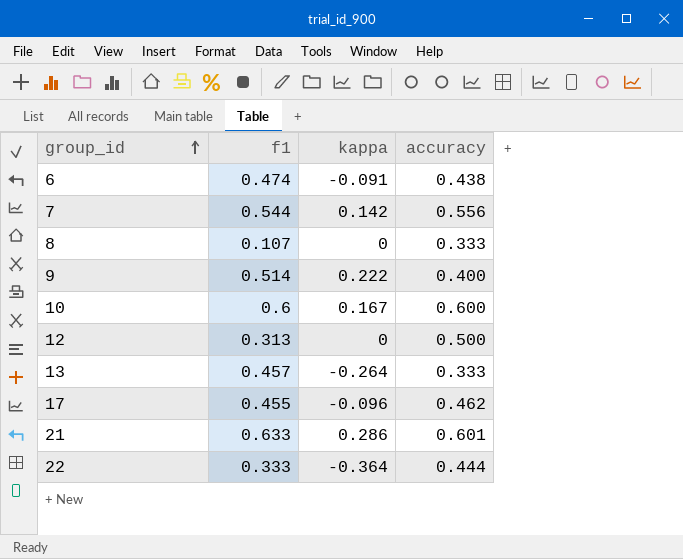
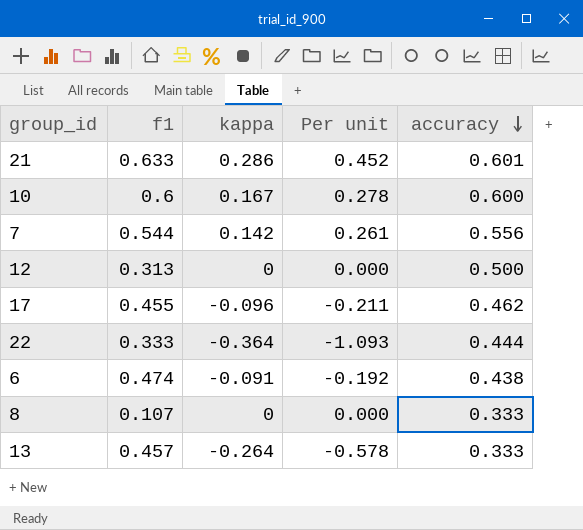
row order: group_id ascending -> accuracy descending
column Per unit | formula: none -> [kappa] / [f1]
row 9: 0.514 | 0.222 | 0.400 -> none

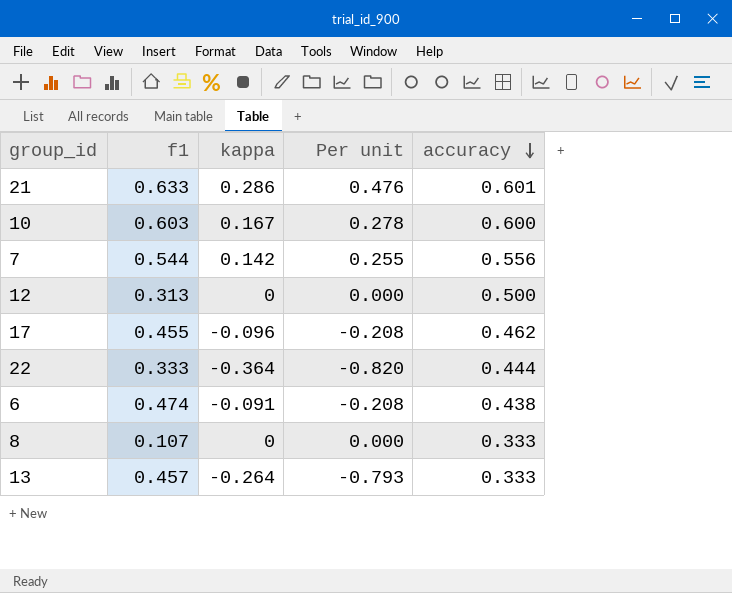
column Per unit | formula: [kappa] / [f1] -> [kappa] / [accuracy]
10 | f1: 0.6 -> 0.603

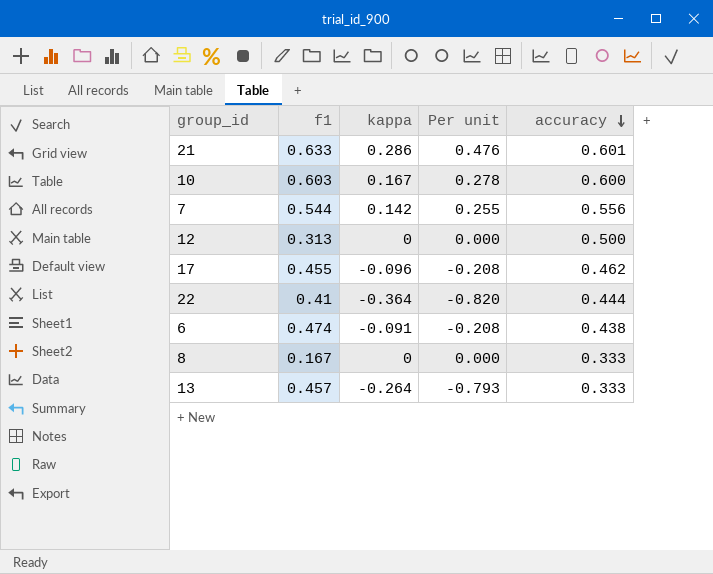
22 | f1: 0.333 -> 0.41
8 | f1: 0.107 -> 0.167

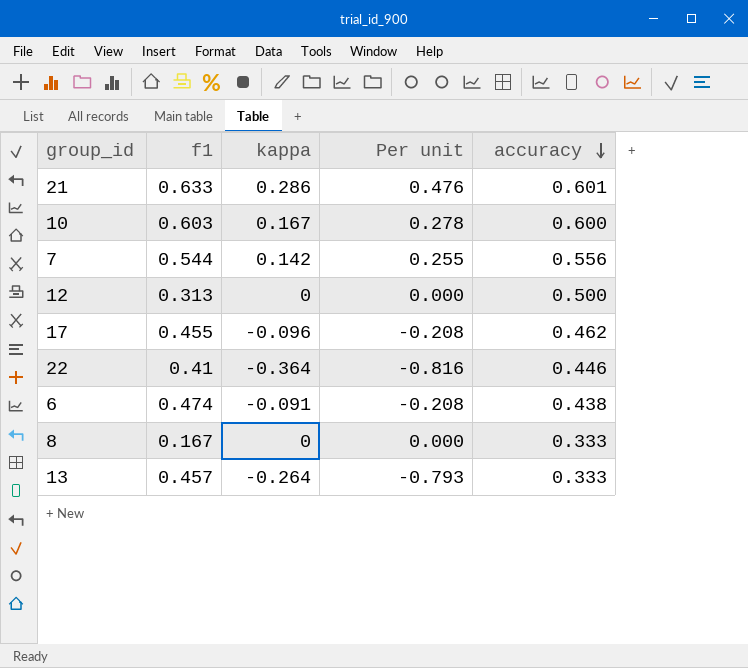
22 | Per unit: -0.820 -> -0.816
22 | accuracy: 0.444 -> 0.446

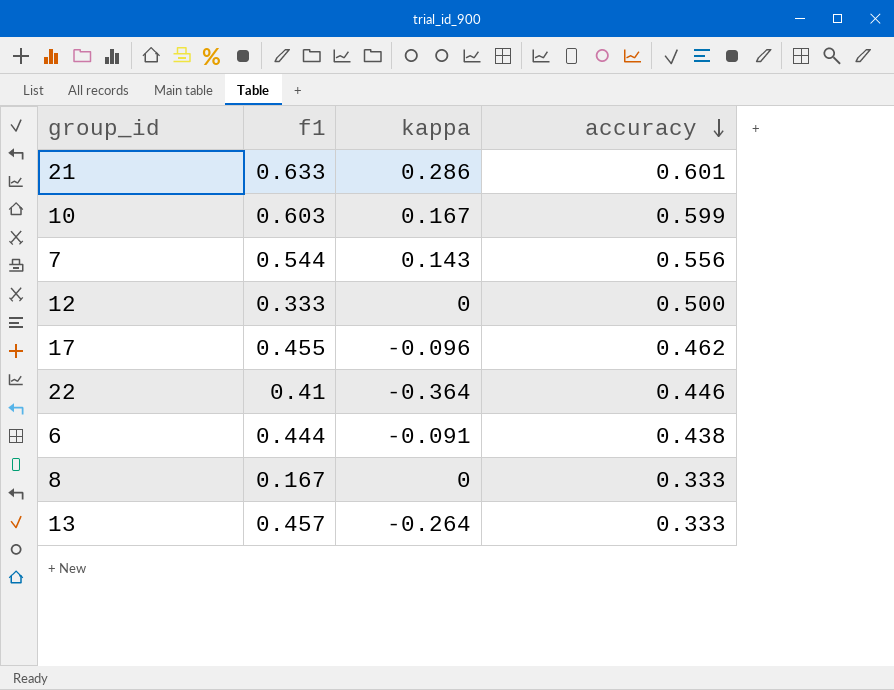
column Per unit | formula: [kappa] / [accuracy] -> none
10 | accuracy: 0.600 -> 0.599
7 | kappa: 0.142 -> 0.143
12 | f1: 0.313 -> 0.333
6 | f1: 0.474 -> 0.444

